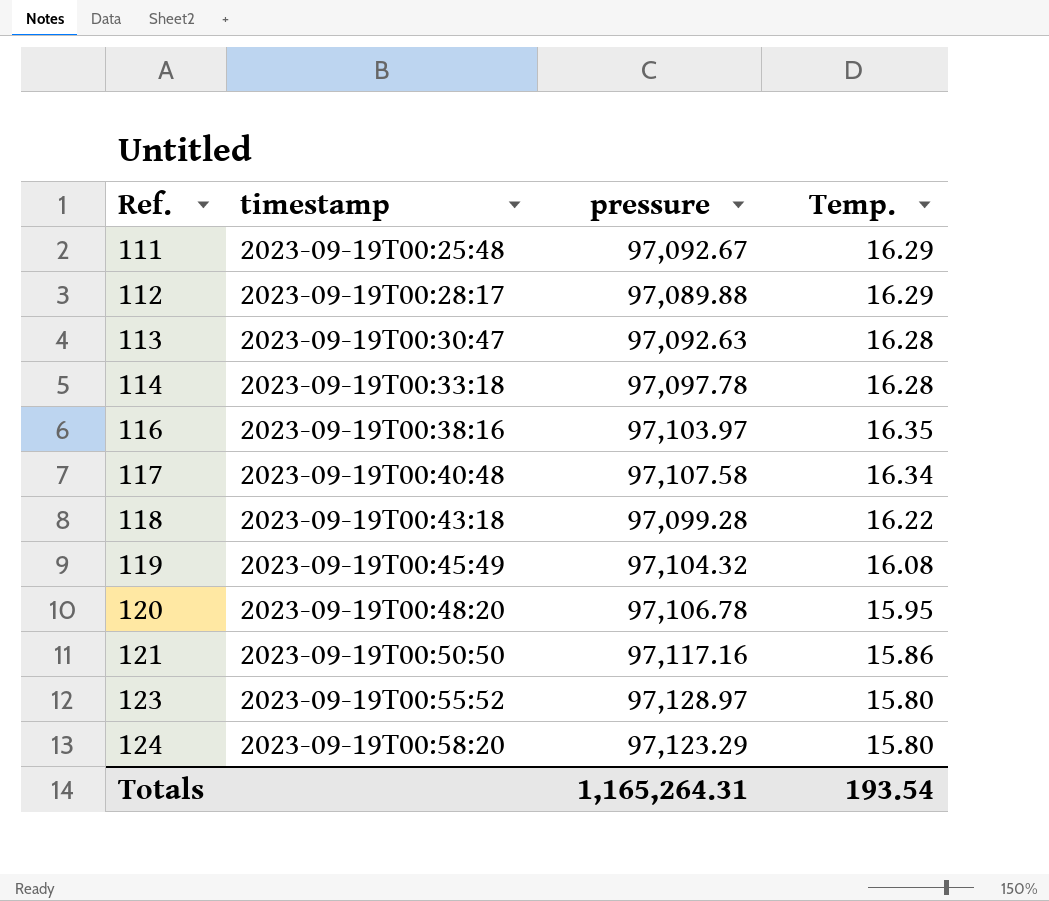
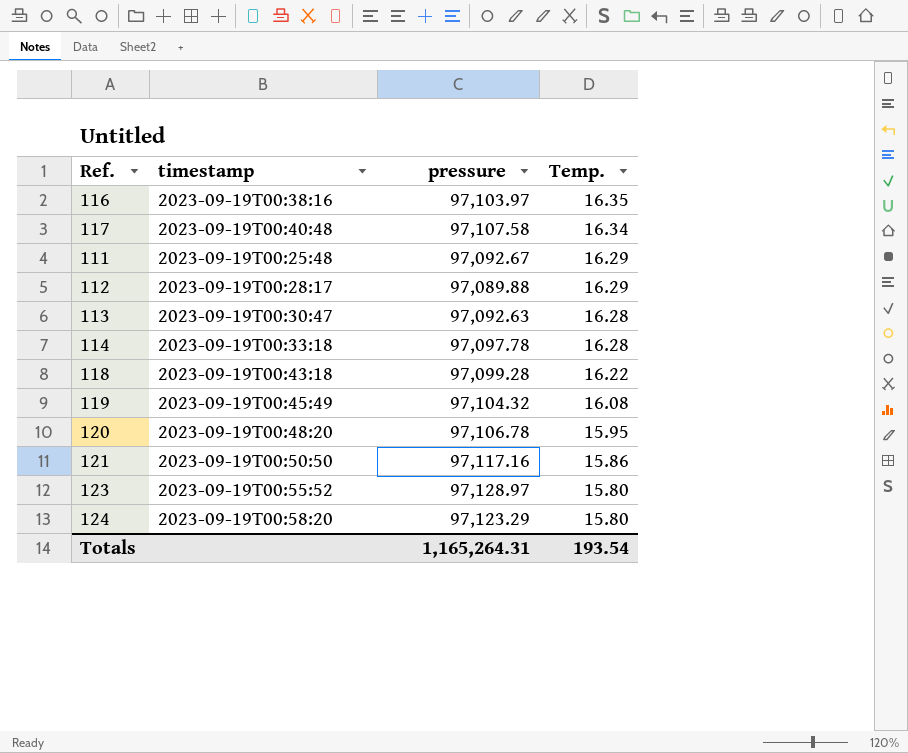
row order: Ref. ascending -> Temp. descending

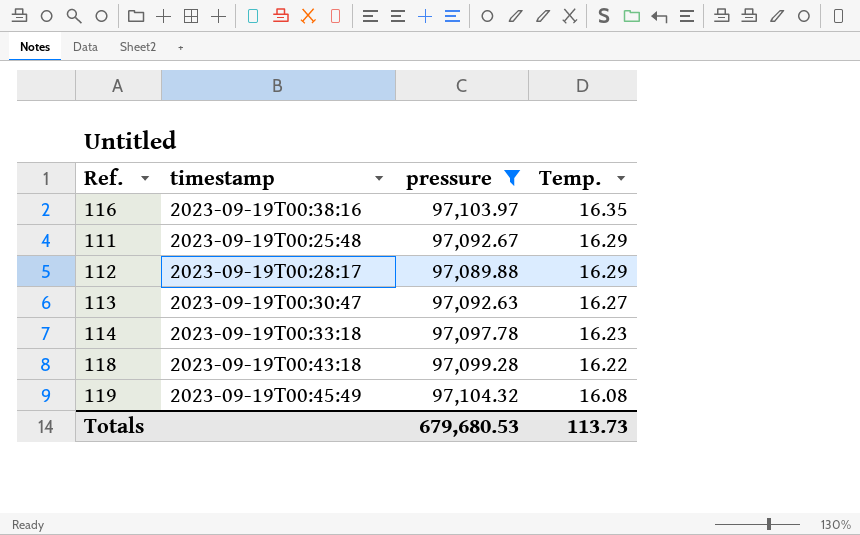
filter: none -> pressure <= 97,104.32
113 | Temp.: 16.28 -> 16.27
114 | Temp.: 16.28 -> 16.23
Totals | pressure: 1,165,264.31 -> 679,680.53
Totals | Temp.: 193.54 -> 113.73

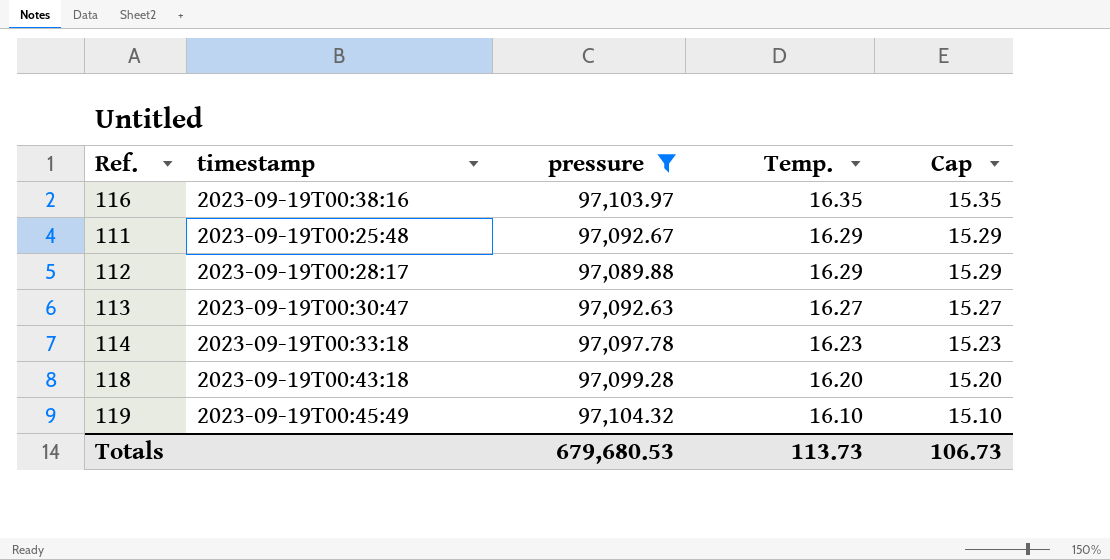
column Cap | formula: none -> [Temp.] - 1
118 | Temp.: 16.22 -> 16.20
119 | Temp.: 16.08 -> 16.10

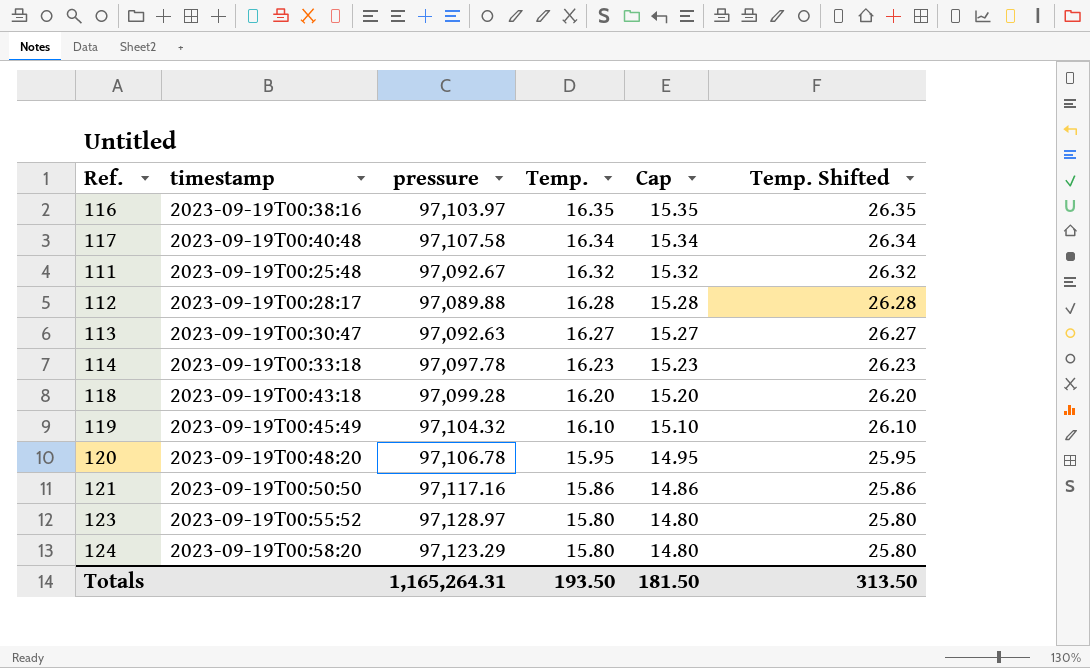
filter: pressure <= 97,104.32 -> none
column Temp. Shifted | formula: none -> [Temp.] + 10
111 | Temp.: 16.29 -> 16.32
111 | Cap: 15.29 -> 15.32
112 | Temp.: 16.29 -> 16.28
112 | Cap: 15.29 -> 15.28
Totals | pressure: 679,680.53 -> 1,165,264.31
Totals | Temp.: 113.73 -> 193.50
Totals | Cap: 106.73 -> 181.50

